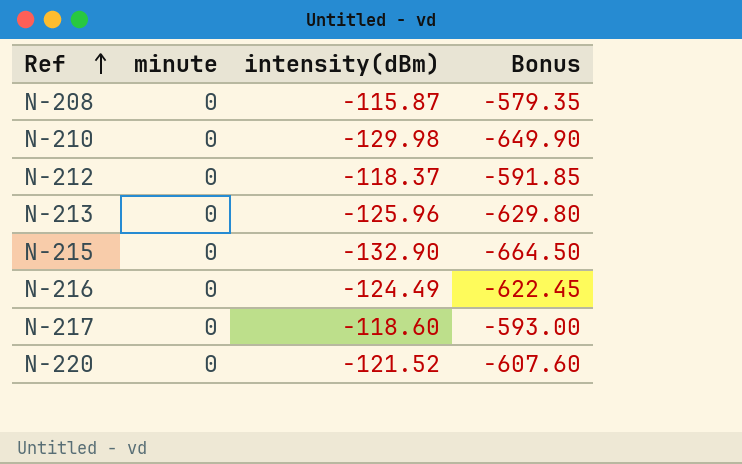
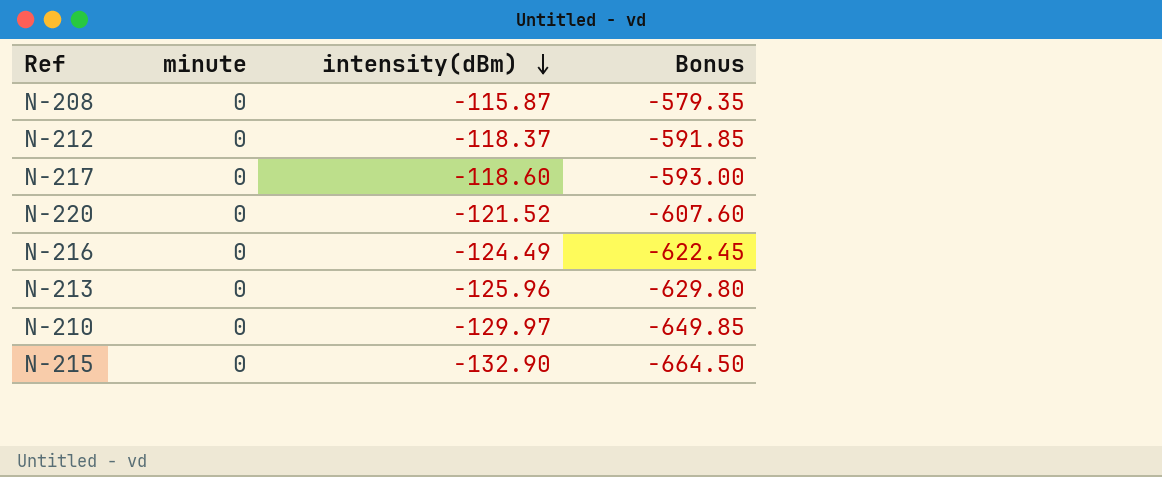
row order: Ref ascending -> intensity(dBm) descending
N-210 | intensity(dBm): -129.98 -> -129.97
N-210 | Bonus: -649.90 -> -649.85

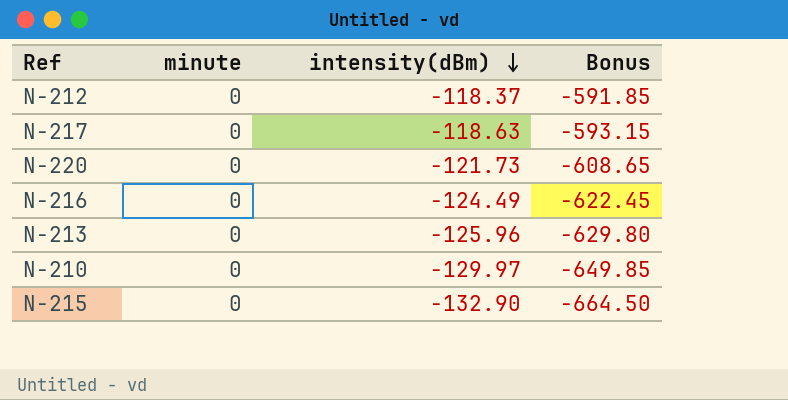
row N-208: 0 | -115.87 | -579.35 -> none
N-217 | intensity(dBm): -118.60 -> -118.63
N-217 | Bonus: -593.00 -> -593.15
N-220 | intensity(dBm): -121.52 -> -121.73
N-220 | Bonus: -607.60 -> -608.65

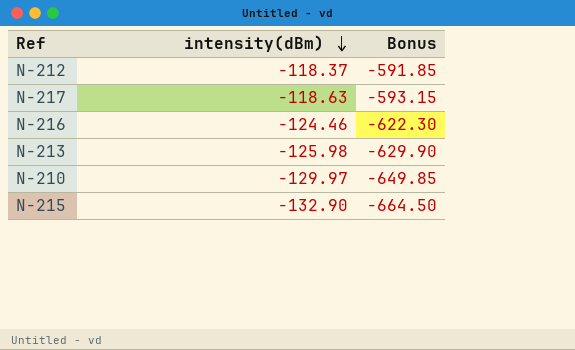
column minute | position: 2 -> none
row N-220: 0 | -121.73 | -608.65 -> none
N-216 | intensity(dBm): -124.49 -> -124.46
N-216 | Bonus: -622.45 -> -622.30
N-213 | intensity(dBm): -125.96 -> -125.98
N-213 | Bonus: -629.80 -> -629.90

